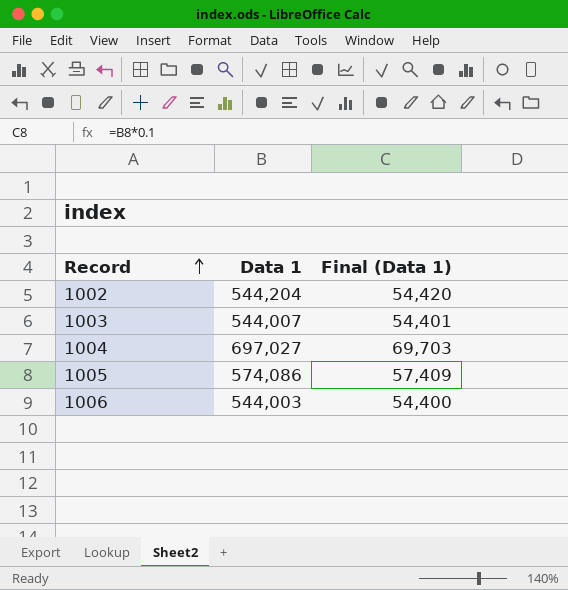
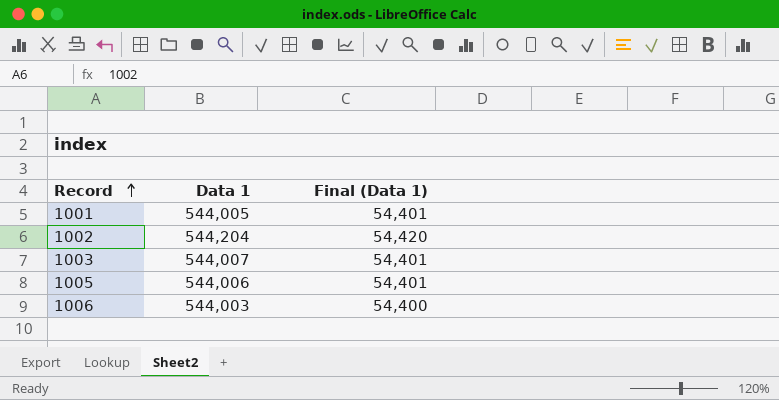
row 1004: 697,027 | 69,703 -> none
row 1001: none -> 544,005 | 54,401
1005 | Data 1: 574,086 -> 544,006
1005 | Final (Data 1): 57,409 -> 54,401

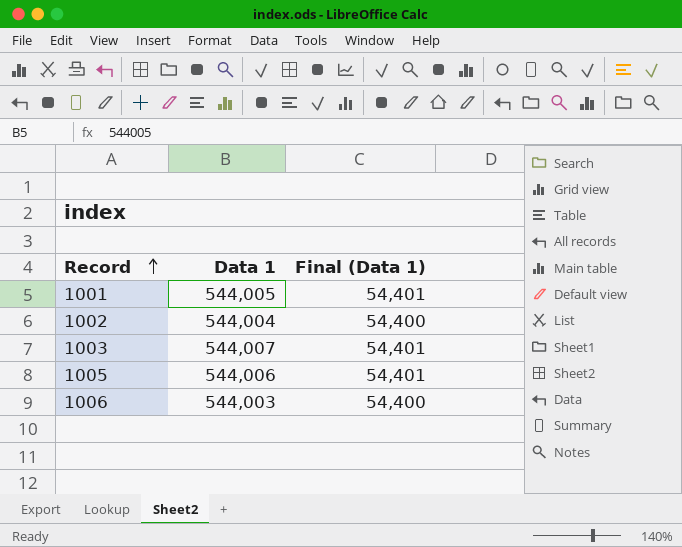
1002 | Data 1: 544,204 -> 544,004
1002 | Final (Data 1): 54,420 -> 54,400

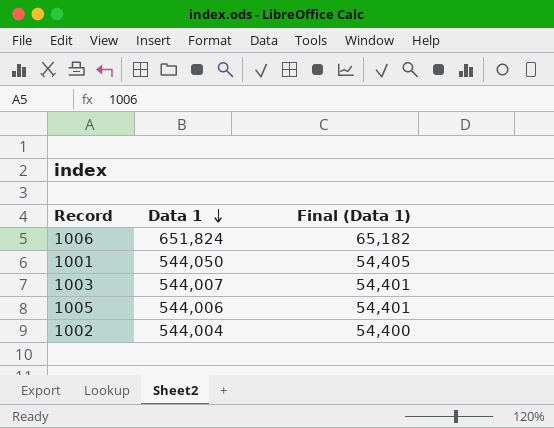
row order: Record ascending -> Data 1 descending
1006 | Data 1: 544,003 -> 651,824
1006 | Final (Data 1): 54,400 -> 65,182
1001 | Data 1: 544,005 -> 544,050
1001 | Final (Data 1): 54,401 -> 54,405

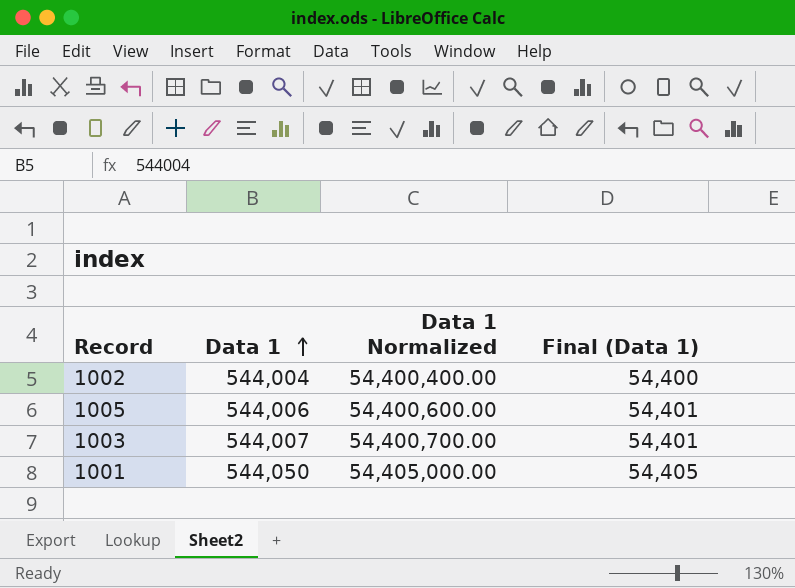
row order: Data 1 descending -> Data 1 ascending
column Data 1 Normalized | formula: none -> [Data 1] * 100
row 1006: 651,824 | 65,182 -> none

